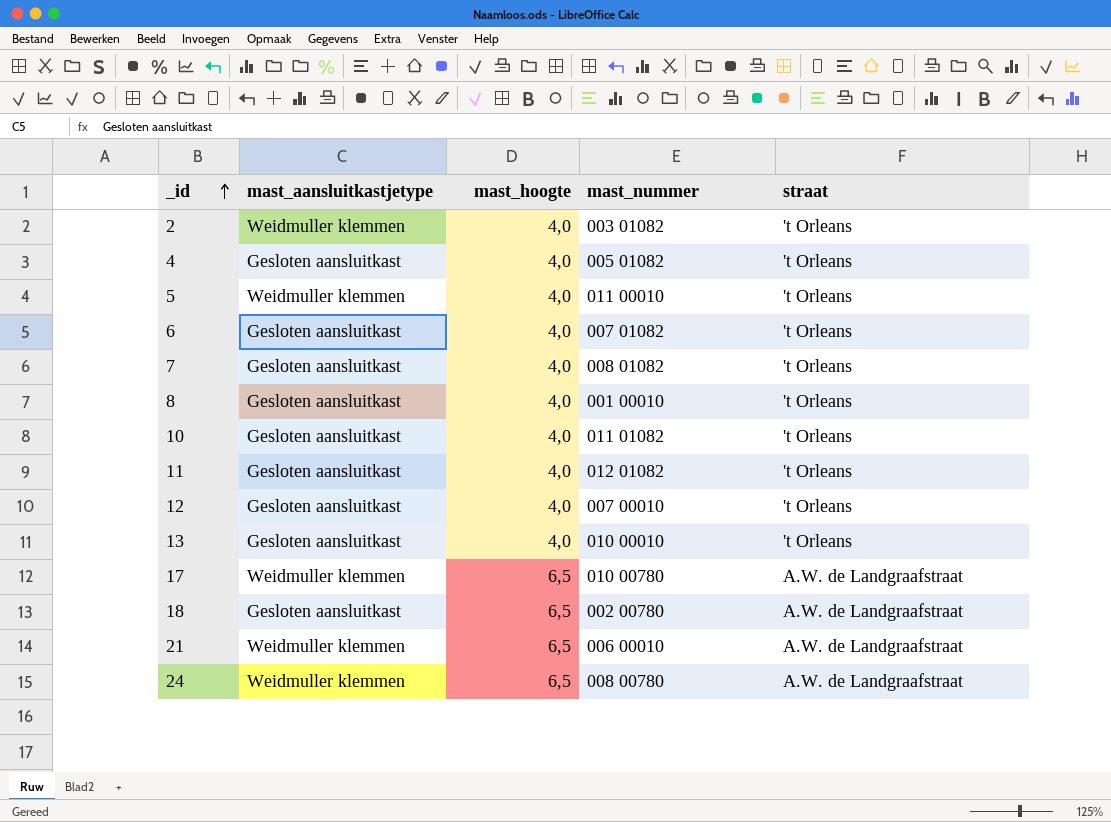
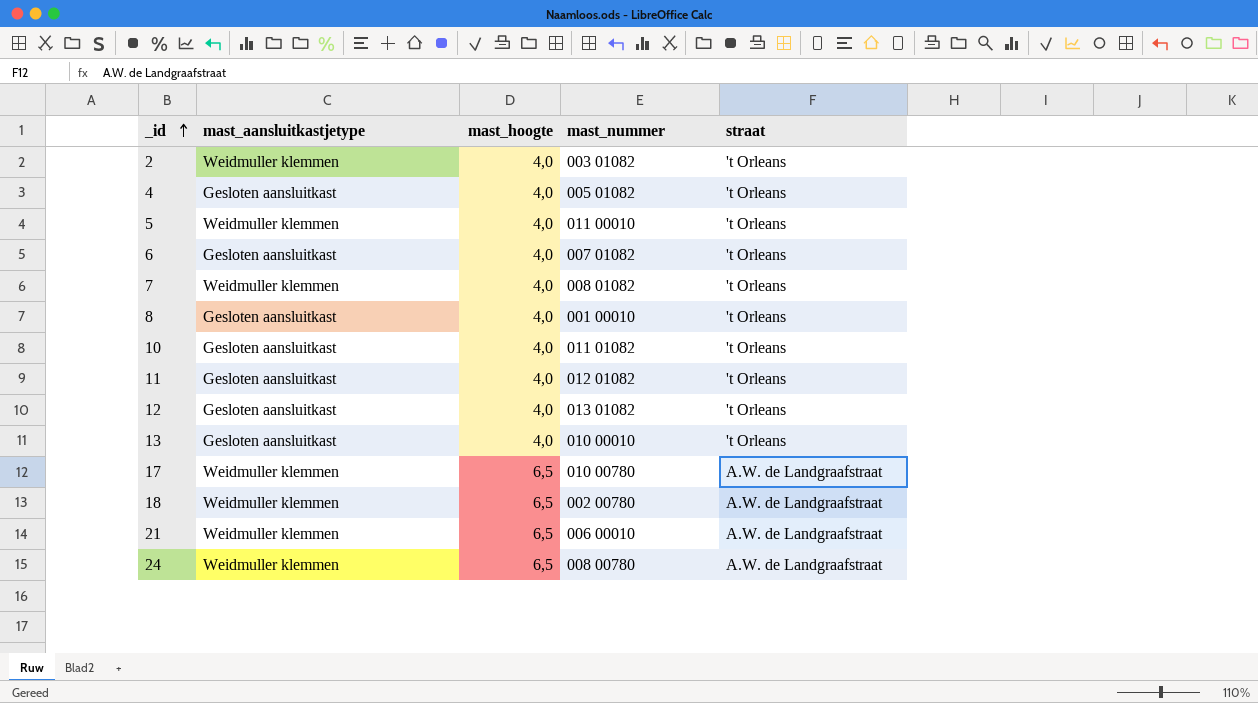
7 | mast_aansluitkastjetype: Gesloten aansluitkast -> Weidmuller klemmen
12 | mast_nummer: 007 00010 -> 013 01082
18 | mast_aansluitkastjetype: Gesloten aansluitkast -> Weidmuller klemmen

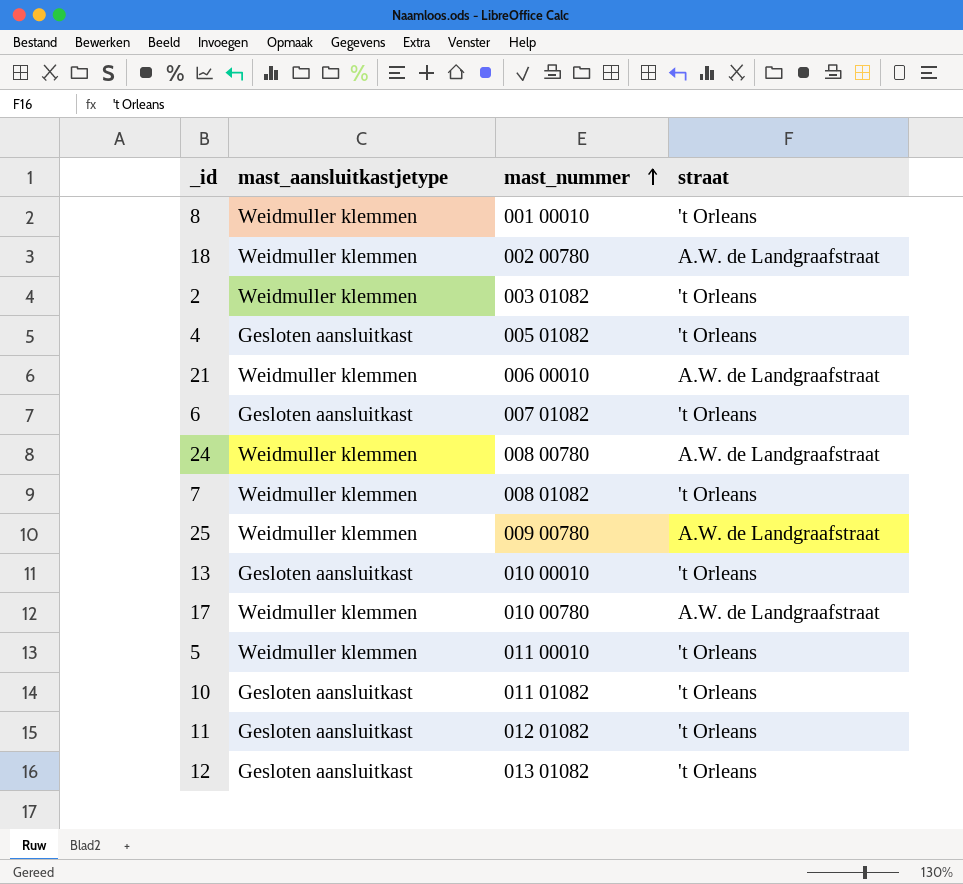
row order: _id ascending -> mast_nummer ascending
column mast_hoogte | position: 3 -> none
8 | mast_aansluitkastjetype: Gesloten aansluitkast -> Weidmuller klemmen
row 25: none -> Weidmuller klemmen | 009 00780 | A.W. de Landgraafstraat

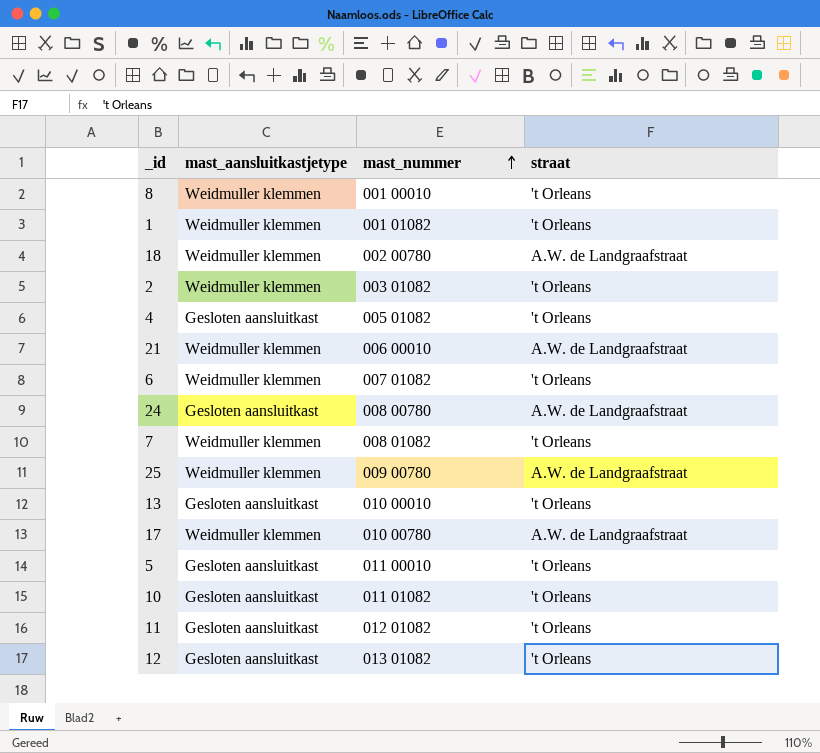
row 1: none -> Weidmuller klemmen | 001 01082 | 't Orleans
6 | mast_aansluitkastjetype: Gesloten aansluitkast -> Weidmuller klemmen
24 | mast_aansluitkastjetype: Weidmuller klemmen -> Gesloten aansluitkast
5 | mast_aansluitkastjetype: Weidmuller klemmen -> Gesloten aansluitkast

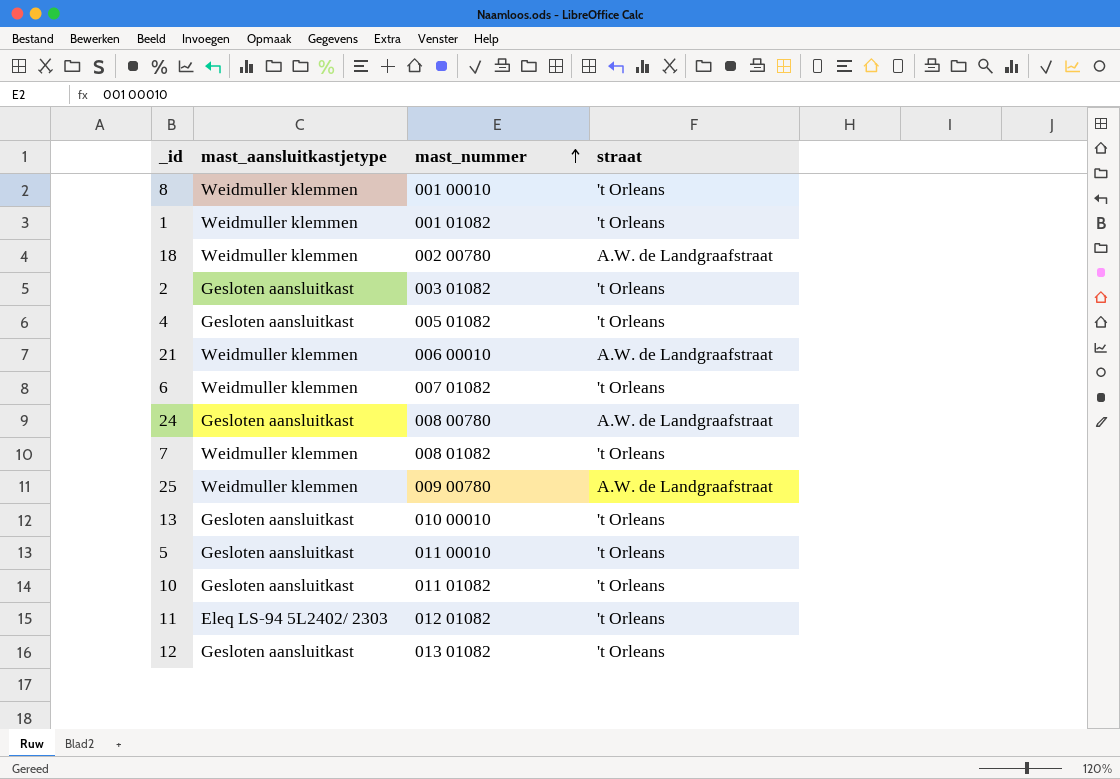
row 17: Weidmuller klemmen | 010 00780 | A.W. de Landgraafstraat -> none
2 | mast_aansluitkastjetype: Weidmuller klemmen -> Gesloten aansluitkast
11 | mast_aansluitkastjetype: Gesloten aansluitkast -> Eleq LS-94 5L2402/ 2303

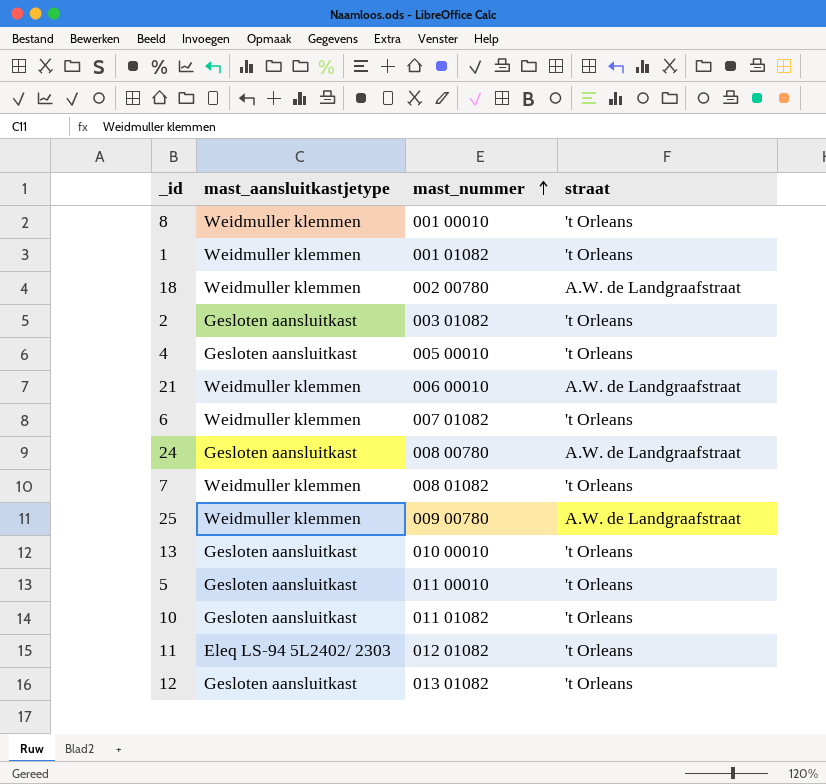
4 | mast_nummer: 005 01082 -> 005 00010

